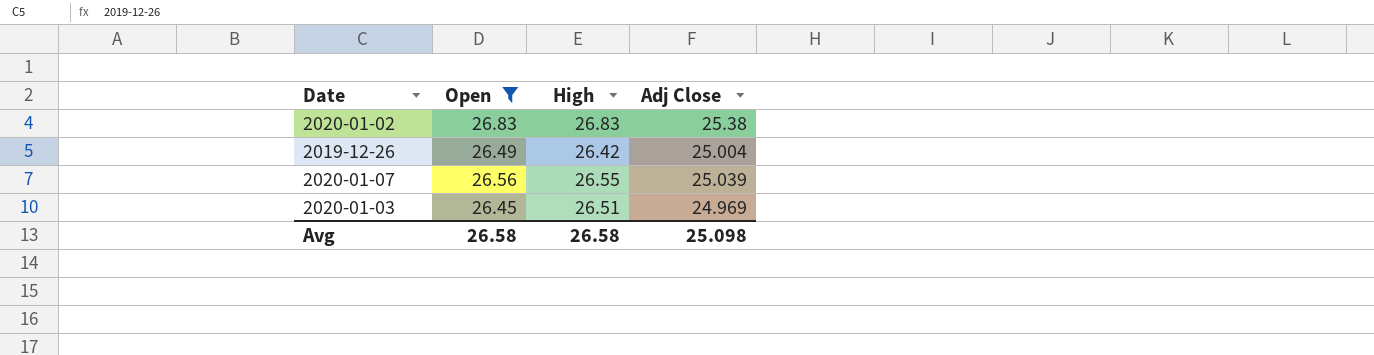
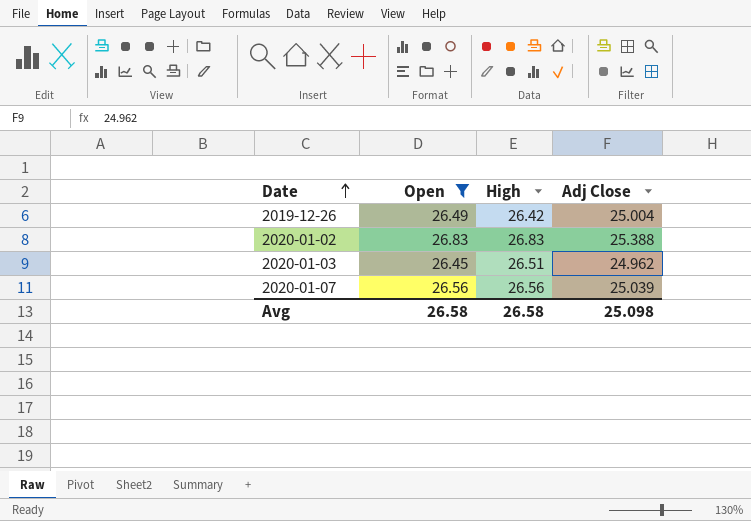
row order: none -> Date ascending
2020-01-02 | Adj Close: 25.38 -> 25.388
2020-01-03 | Adj Close: 24.969 -> 24.962
2020-01-07 | High: 26.55 -> 26.56

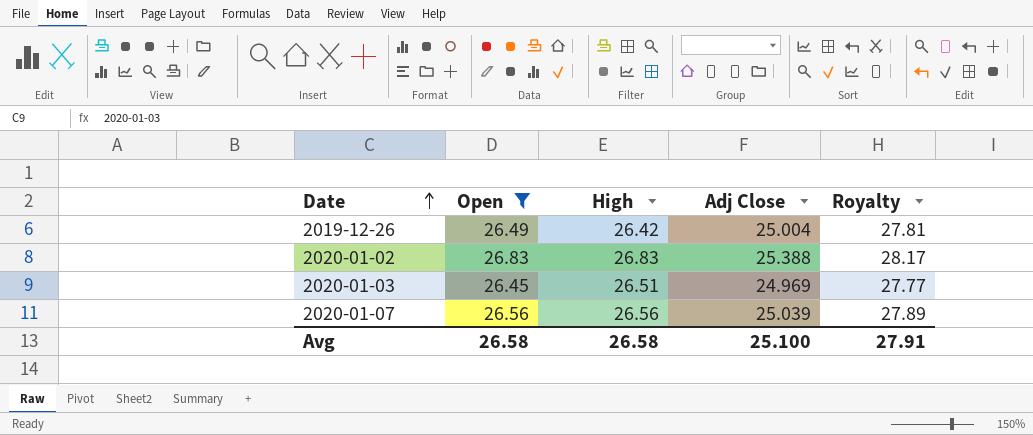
column Royalty | formula: none -> [Open] * 1.05
2020-01-03 | Adj Close: 24.962 -> 24.969
Avg | Adj Close: 25.098 -> 25.100

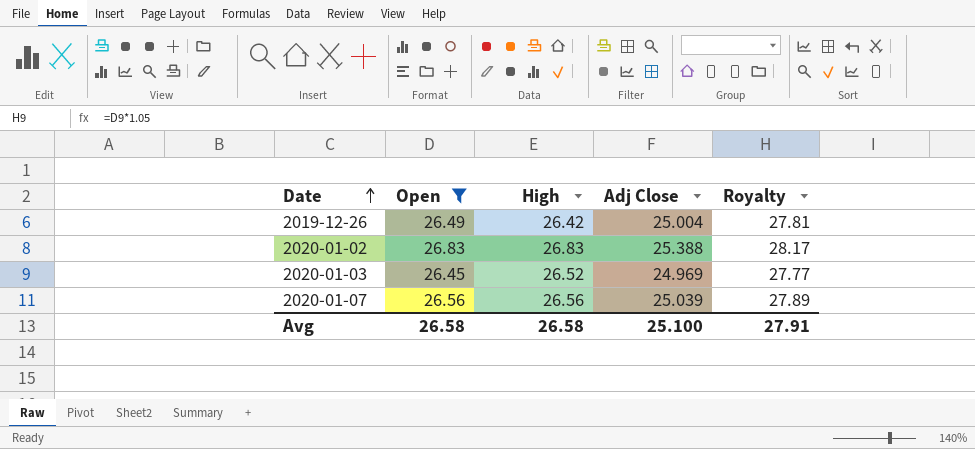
2020-01-03 | High: 26.51 -> 26.52

